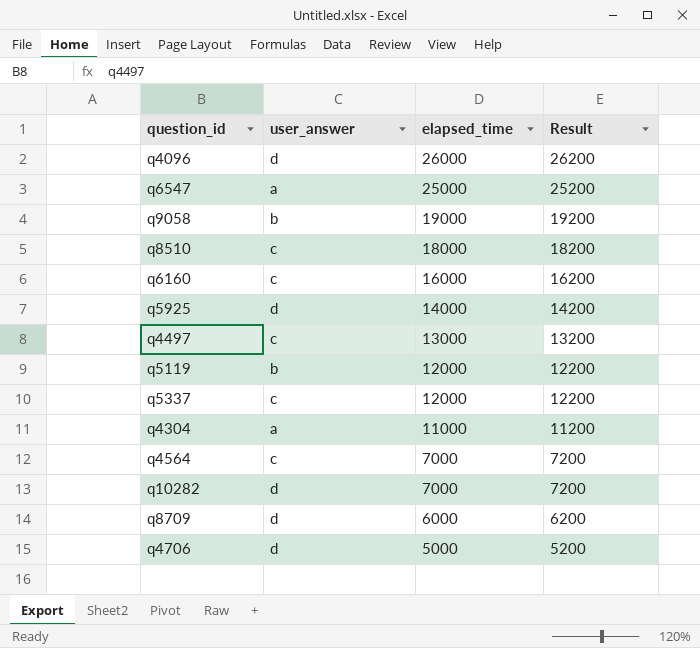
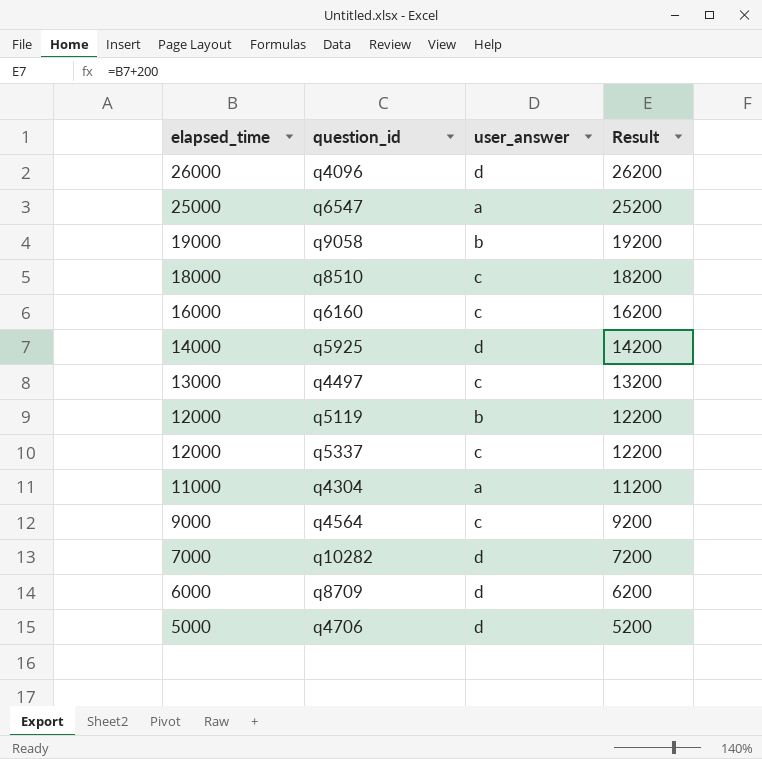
column elapsed_time | position: 3 -> 1
q4564 | elapsed_time: 7000 -> 9000
q4564 | Result: 7200 -> 9200

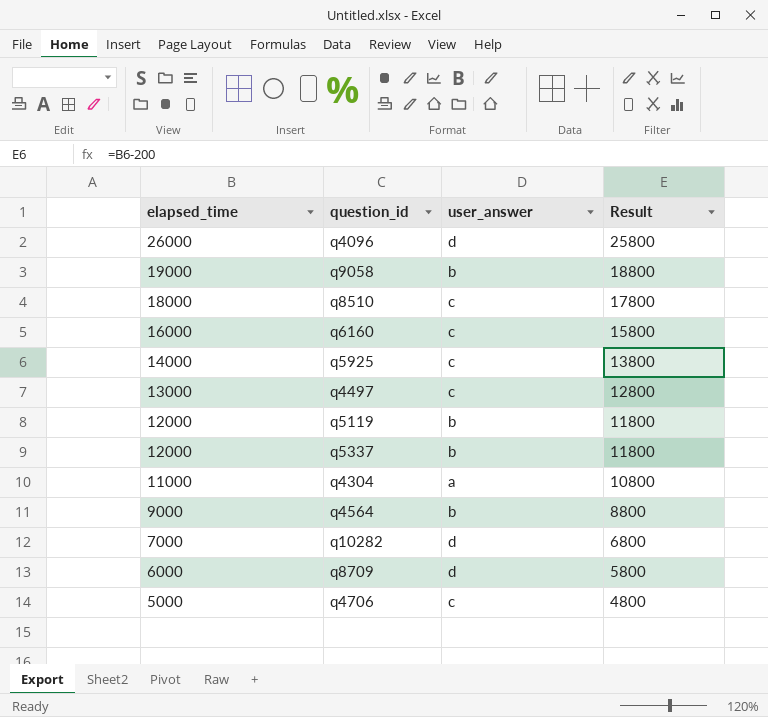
column Result | formula: [elapsed_time] + 200 -> [elapsed_time] - 200
row q6547: 25000 | a | 25200 -> none
q5925 | user_answer: d -> c
q5337 | user_answer: c -> b
q4564 | user_answer: c -> b
q4706 | user_answer: d -> c

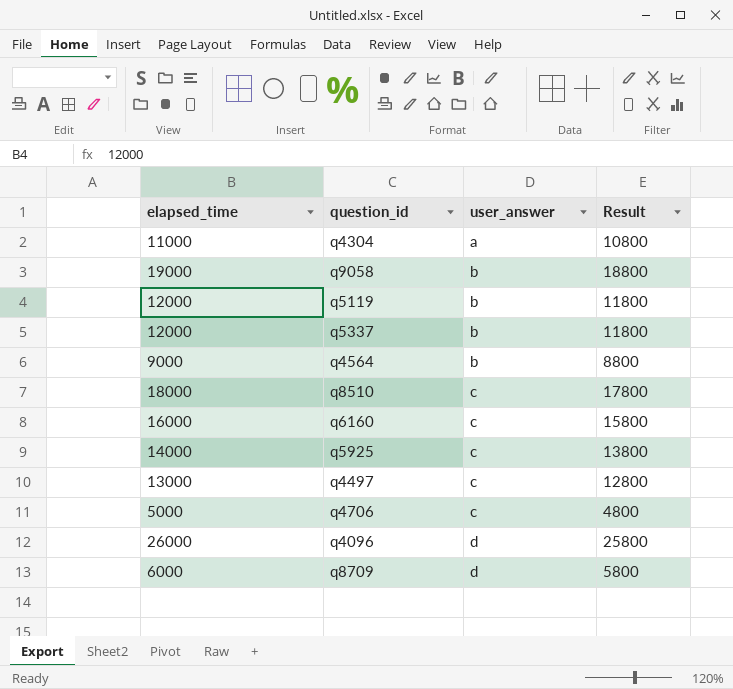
row order: elapsed_time descending -> user_answer ascending
row q10282: 7000 | d | 6800 -> none

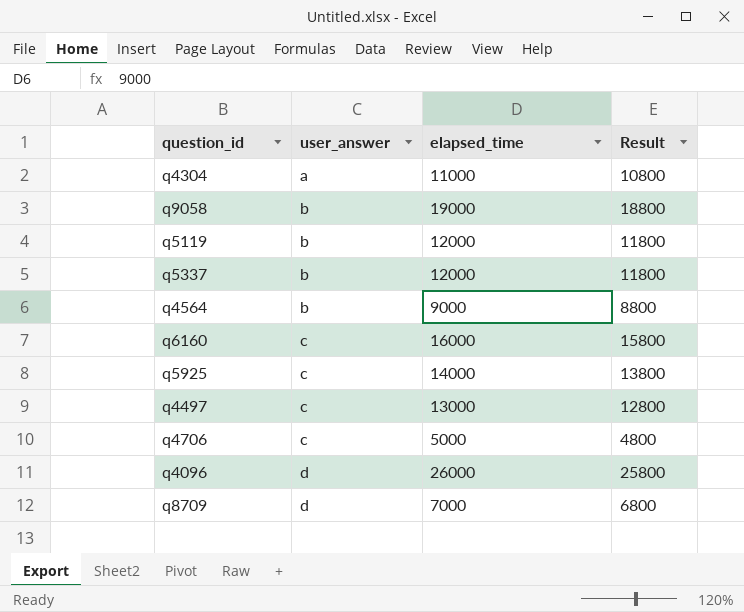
column elapsed_time | position: 1 -> 3
row q8510: 18000 | c | 17800 -> none
q8709 | elapsed_time: 6000 -> 7000
q8709 | Result: 5800 -> 6800

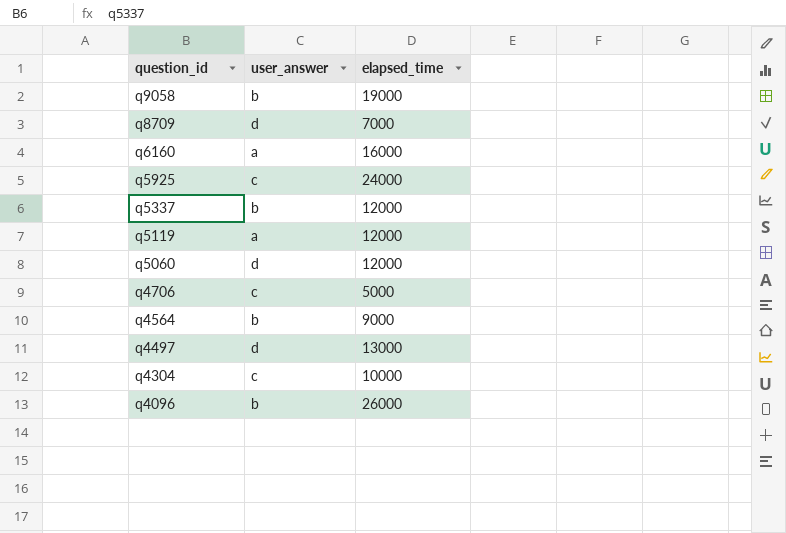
row order: user_answer ascending -> question_id descending
column Result | formula: [elapsed_time] - 200 -> none
q6160 | user_answer: c -> a
q5925 | elapsed_time: 14000 -> 24000
q5119 | user_answer: b -> a
row q5060: none -> d | 12000
q4497 | user_answer: c -> d
q4304 | user_answer: a -> c
q4304 | elapsed_time: 11000 -> 10000
q4096 | user_answer: d -> b

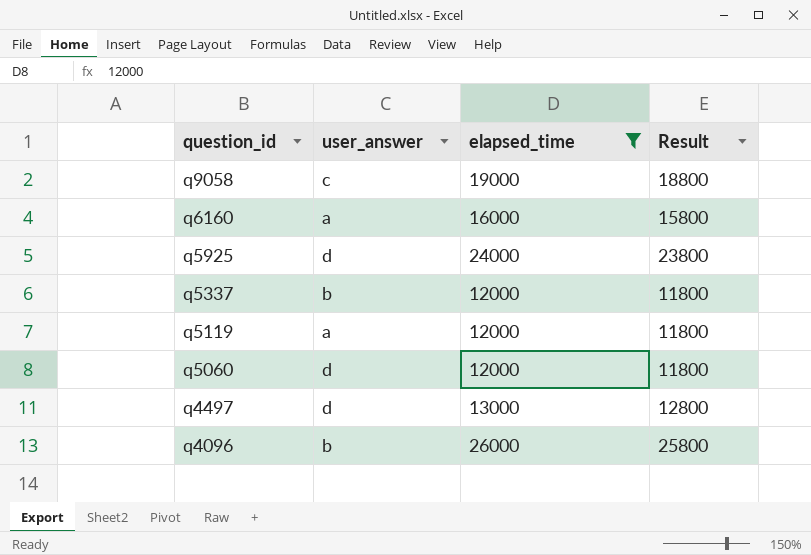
filter: none -> elapsed_time >= 12000
column Result | formula: none -> [elapsed_time] - 200
q9058 | user_answer: b -> c
q5925 | user_answer: c -> d

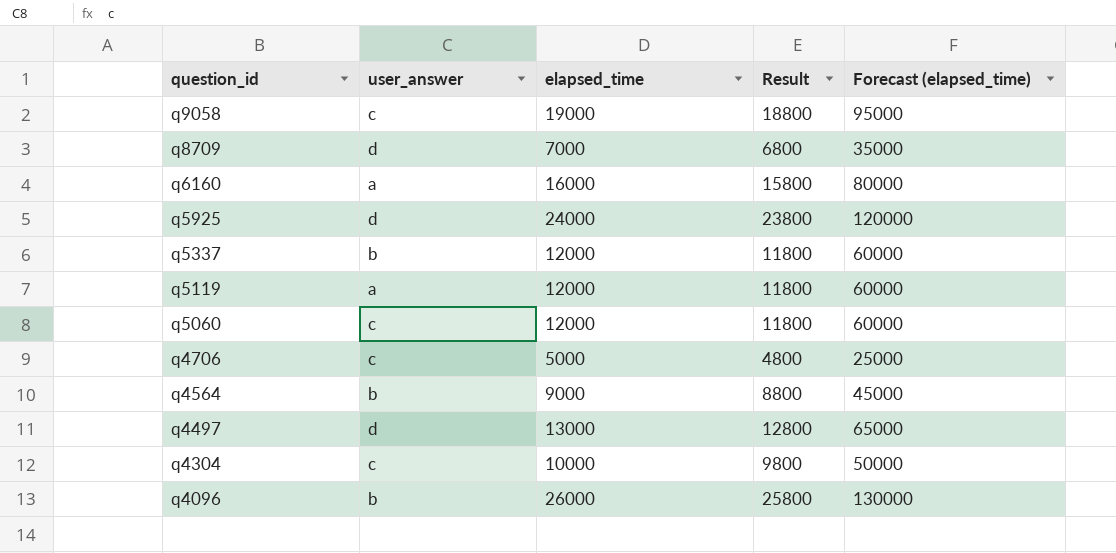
filter: elapsed_time >= 12000 -> none
column Forecast (elapsed_time) | formula: none -> [elapsed_time] * 5
q5060 | user_answer: d -> c

